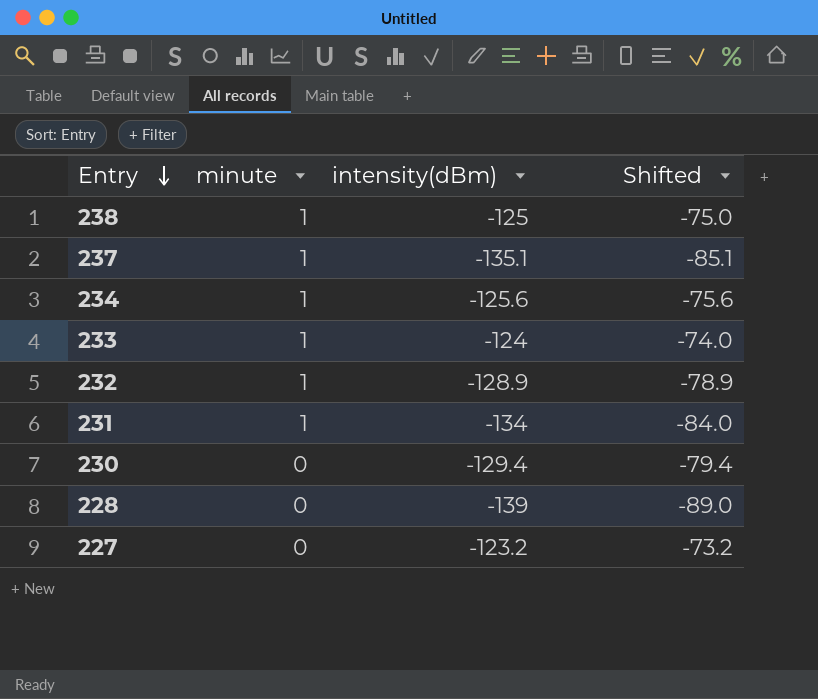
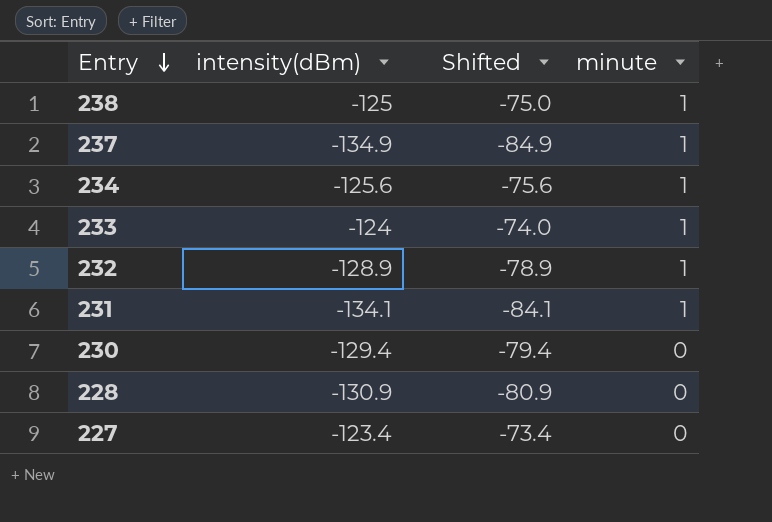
column minute | position: 2 -> 4
237 | intensity(dBm): -135.1 -> -134.9
237 | Shifted: -85.1 -> -84.9
231 | intensity(dBm): -134 -> -134.1
231 | Shifted: -84.0 -> -84.1
228 | intensity(dBm): -139 -> -130.9
228 | Shifted: -89.0 -> -80.9
227 | intensity(dBm): -123.2 -> -123.4
227 | Shifted: -73.2 -> -73.4

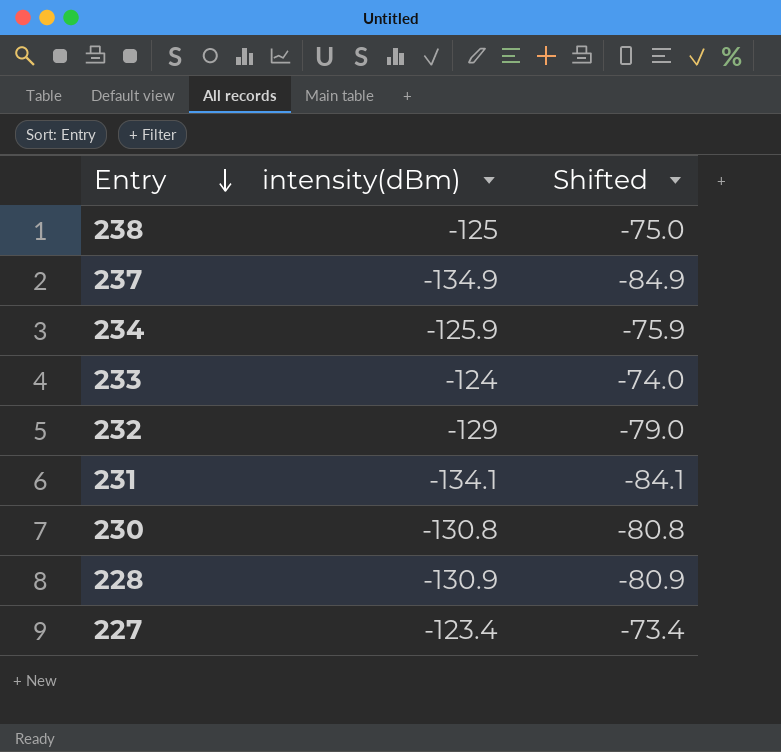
column minute | position: 4 -> none
234 | intensity(dBm): -125.6 -> -125.9
234 | Shifted: -75.6 -> -75.9
232 | intensity(dBm): -128.9 -> -129
232 | Shifted: -78.9 -> -79.0
230 | intensity(dBm): -129.4 -> -130.8
230 | Shifted: -79.4 -> -80.8

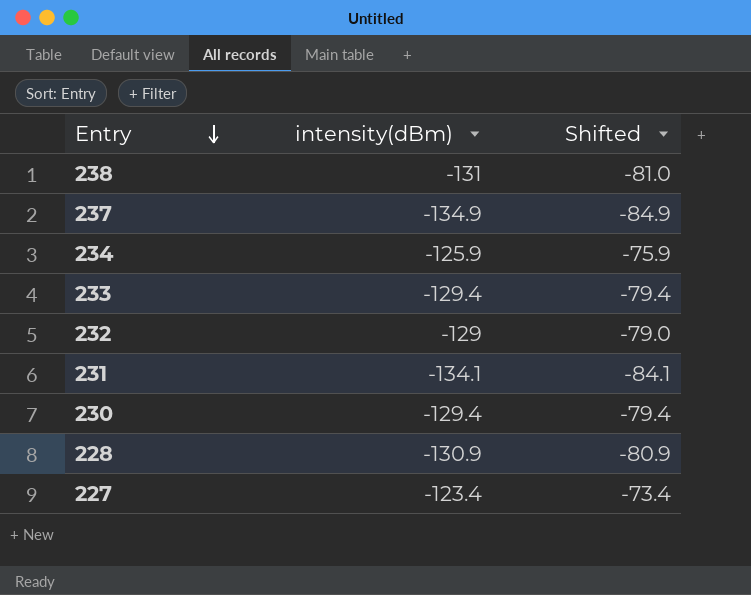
238 | intensity(dBm): -125 -> -131
238 | Shifted: -75.0 -> -81.0
233 | intensity(dBm): -124 -> -129.4
233 | Shifted: -74.0 -> -79.4
230 | intensity(dBm): -130.8 -> -129.4
230 | Shifted: -80.8 -> -79.4

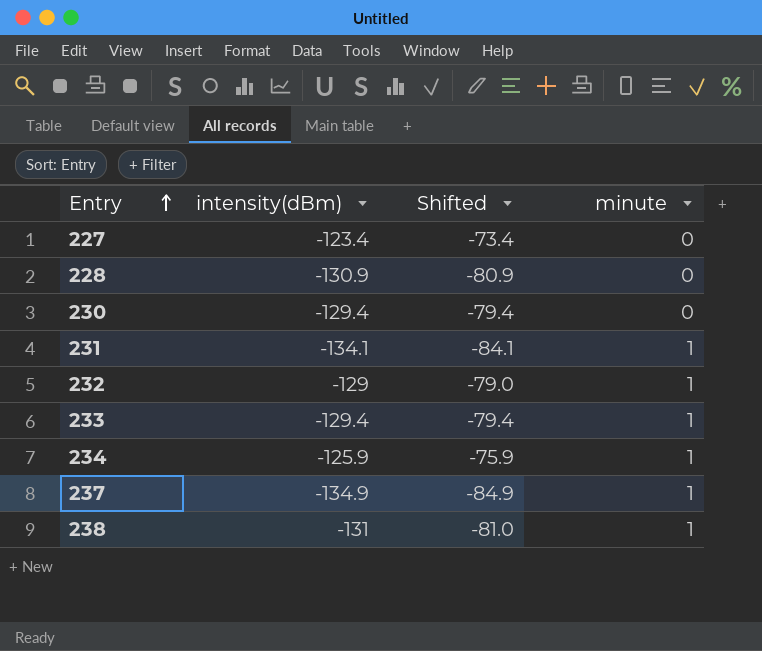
row order: Entry descending -> Entry ascending
column minute | position: none -> 4

